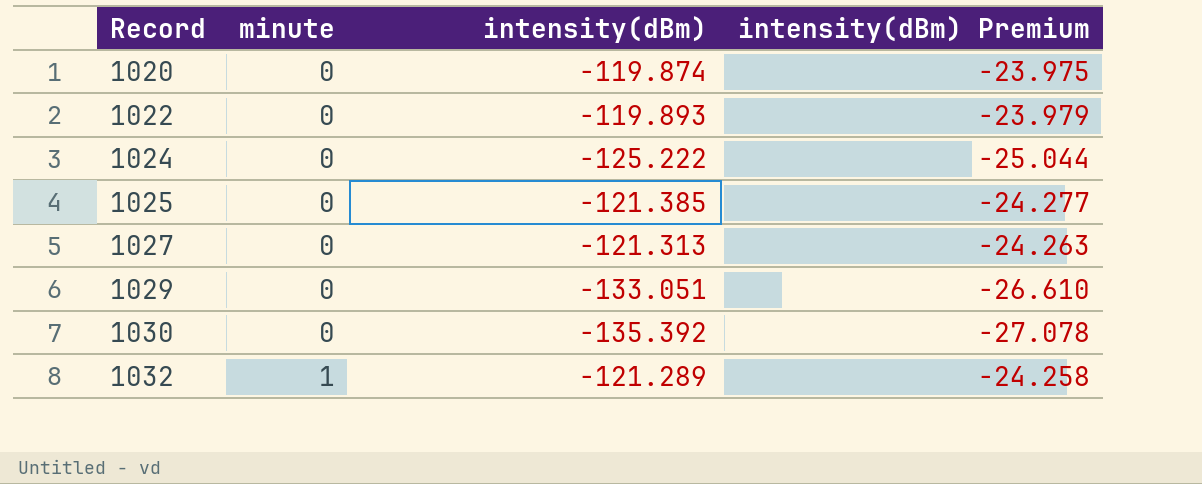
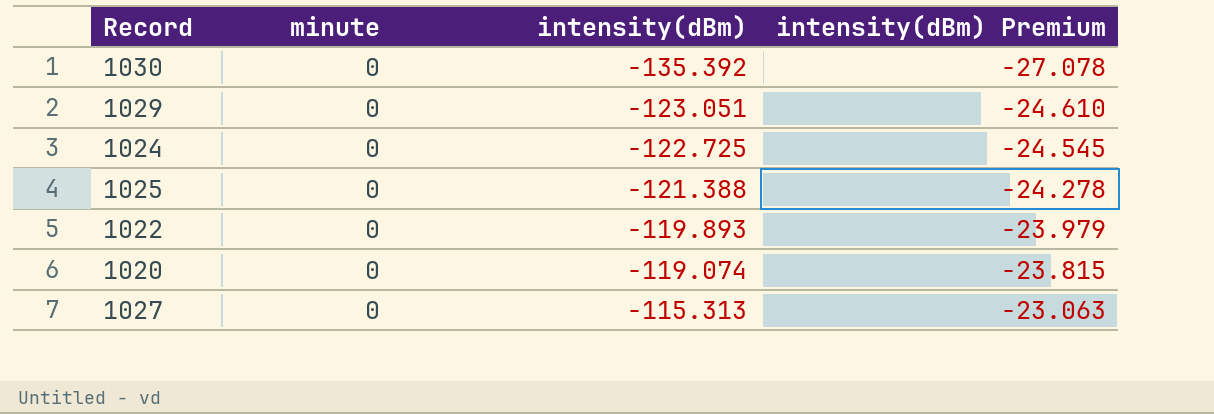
row order: Record ascending -> intensity(dBm) ascending
row 1032: 1 | -121.289 | -24.258 -> none
1029 | intensity(dBm): -133.051 -> -123.051
1029 | intensity(dBm) Premium: -26.610 -> -24.610
1024 | intensity(dBm): -125.222 -> -122.725
1024 | intensity(dBm) Premium: -25.044 -> -24.545
1025 | intensity(dBm): -121.385 -> -121.388
1025 | intensity(dBm) Premium: -24.277 -> -24.278
1020 | intensity(dBm): -119.874 -> -119.074
1020 | intensity(dBm) Premium: -23.975 -> -23.815
1027 | intensity(dBm): -121.313 -> -115.313
1027 | intensity(dBm) Premium: -24.263 -> -23.063

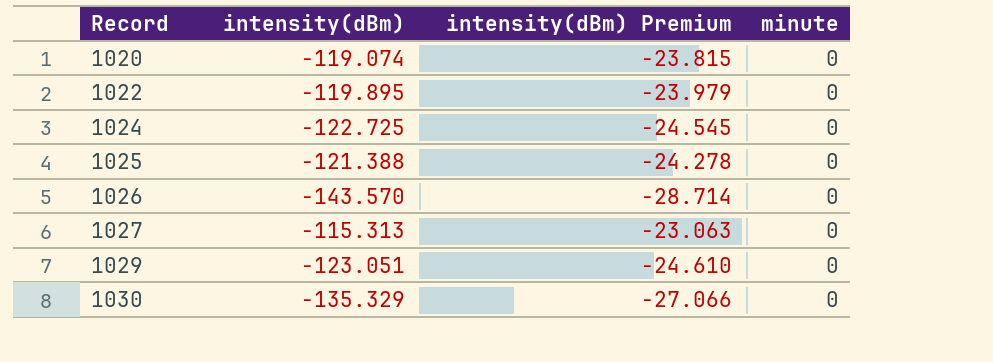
row order: intensity(dBm) ascending -> Record ascending
column minute | position: 2 -> 4
1022 | intensity(dBm): -119.893 -> -119.895
row 1026: none -> -143.570 | -28.714 | 0
1030 | intensity(dBm): -135.392 -> -135.329
1030 | intensity(dBm) Premium: -27.078 -> -27.066

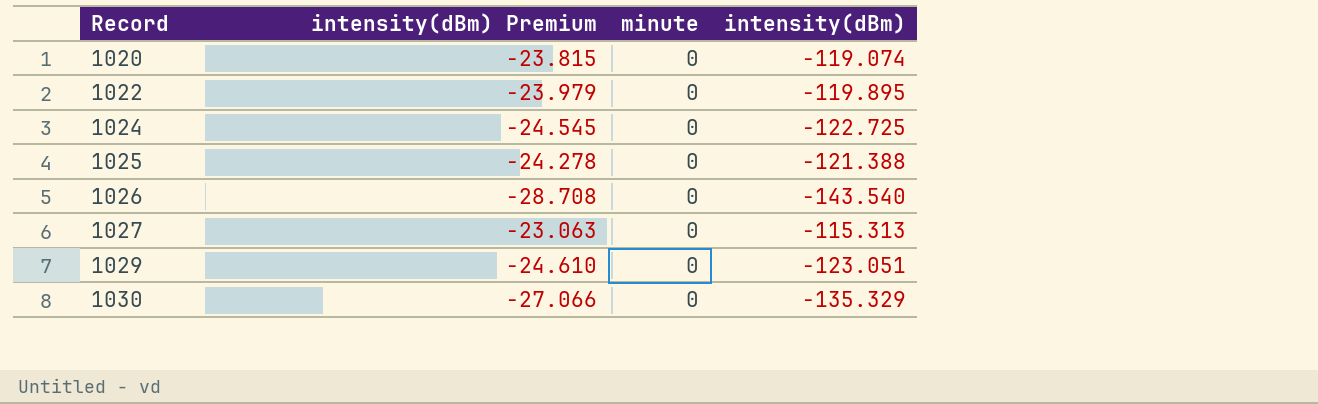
column intensity(dBm) | position: 2 -> 4
1026 | intensity(dBm) Premium: -28.714 -> -28.708
1026 | intensity(dBm): -143.570 -> -143.540

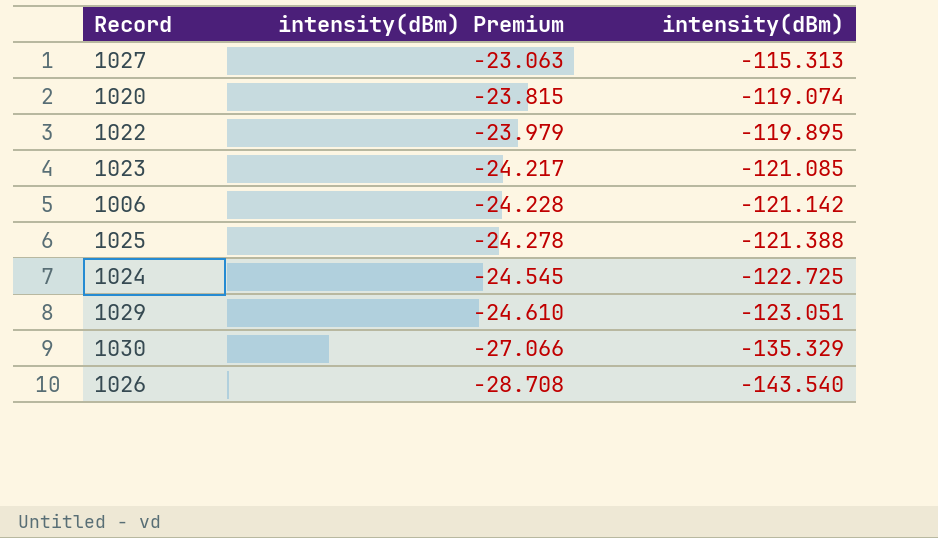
row order: Record ascending -> intensity(dBm) Premium descending
column minute | position: 3 -> none
row 1023: none -> -24.217 | -121.085
row 1006: none -> -24.228 | -121.142

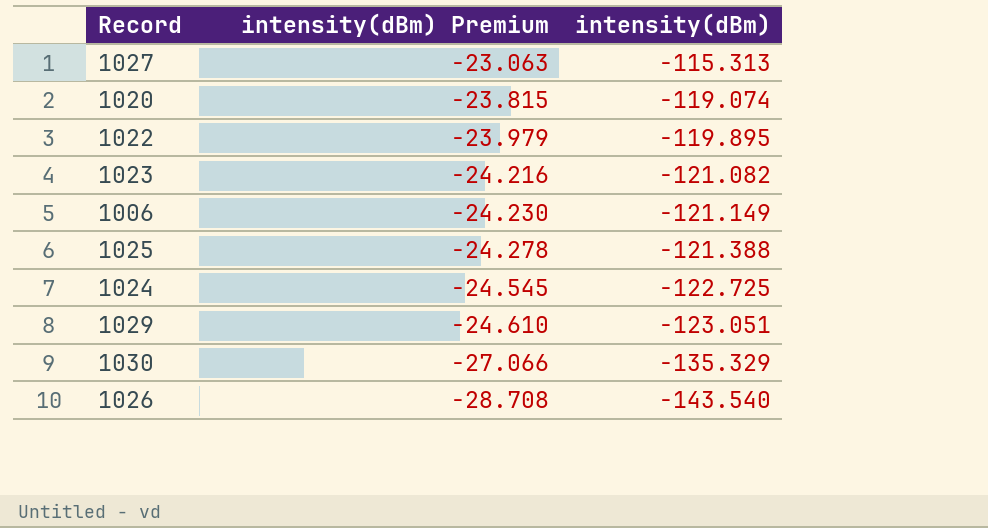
1023 | intensity(dBm) Premium: -24.217 -> -24.216
1023 | intensity(dBm): -121.085 -> -121.082
1006 | intensity(dBm) Premium: -24.228 -> -24.230
1006 | intensity(dBm): -121.142 -> -121.149

